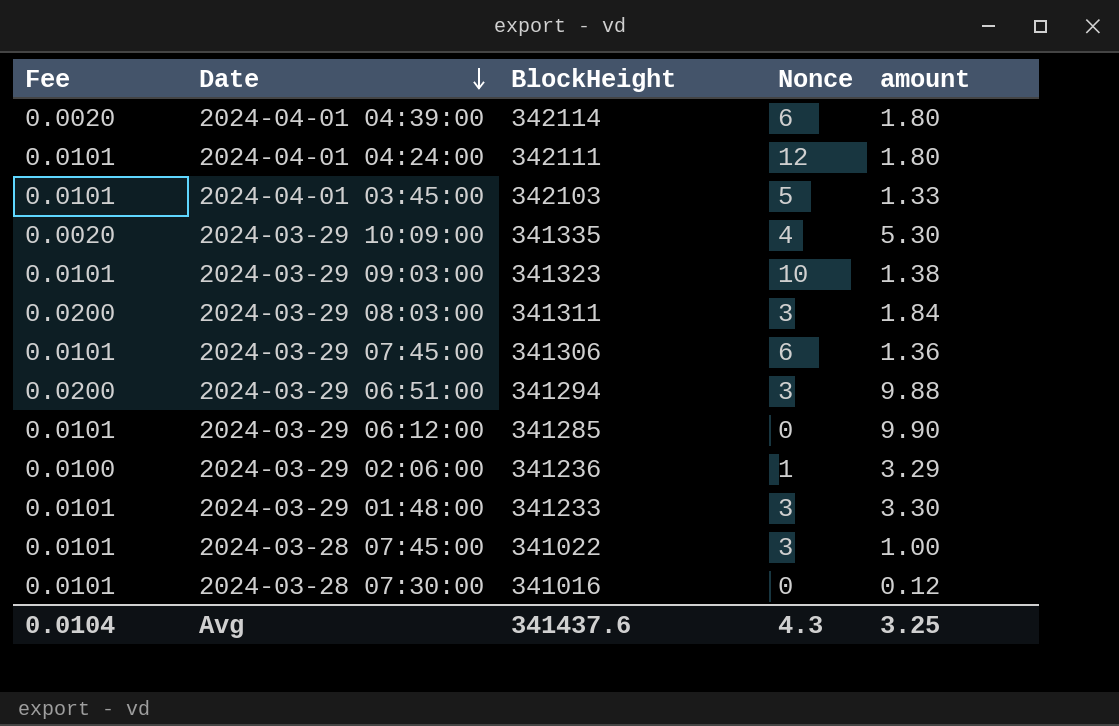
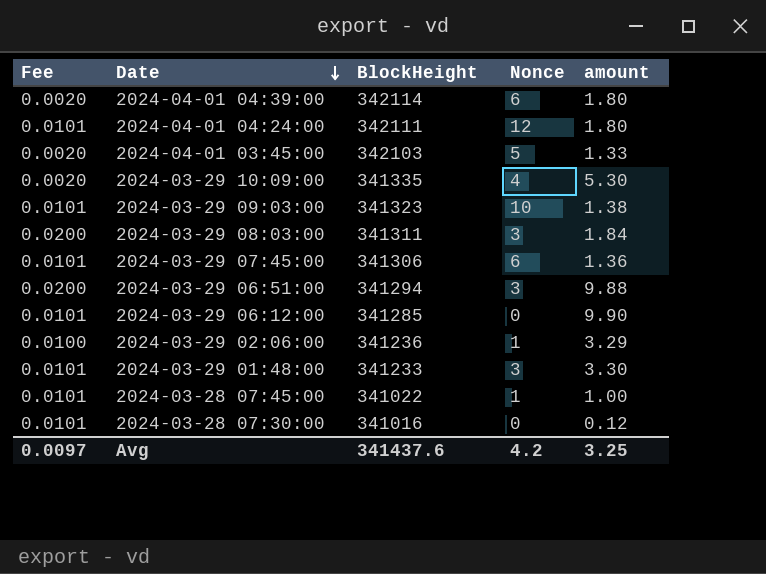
2024-04-01 03:45:00 | Fee: 0.0101 -> 0.0020
2024-03-28 07:45:00 | Nonce: 3 -> 1
Avg | Fee: 0.0104 -> 0.0097
Avg | Nonce: 4.3 -> 4.2

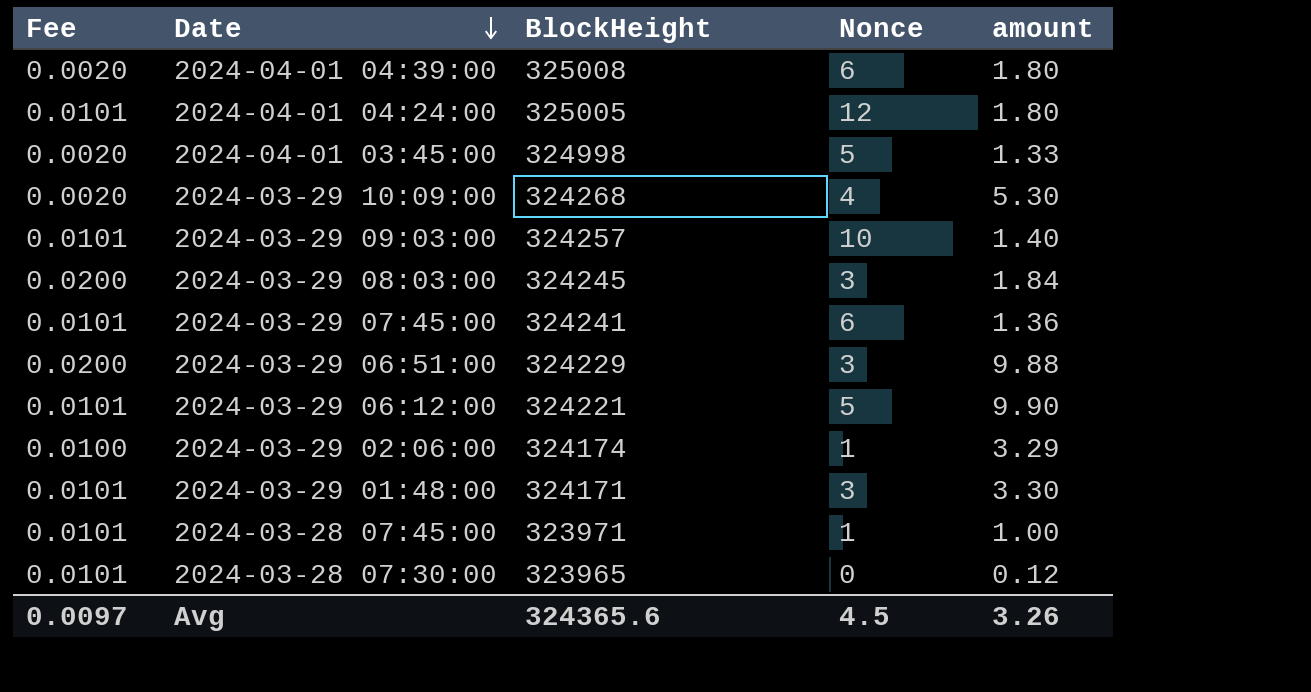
2024-04-01 04:39:00 | BlockHeight: 342114 -> 325008
2024-04-01 04:24:00 | BlockHeight: 342111 -> 325005
2024-04-01 03:45:00 | BlockHeight: 342103 -> 324998
2024-03-29 10:09:00 | BlockHeight: 341335 -> 324268
2024-03-29 09:03:00 | BlockHeight: 341323 -> 324257
2024-03-29 09:03:00 | amount: 1.38 -> 1.40
2024-03-29 08:03:00 | BlockHeight: 341311 -> 324245
2024-03-29 07:45:00 | BlockHeight: 341306 -> 324241
2024-03-29 06:51:00 | BlockHeight: 341294 -> 324229
2024-03-29 06:12:00 | BlockHeight: 341285 -> 324221
2024-03-29 06:12:00 | Nonce: 0 -> 5
2024-03-29 02:06:00 | BlockHeight: 341236 -> 324174
2024-03-29 01:48:00 | BlockHeight: 341233 -> 324171
2024-03-28 07:45:00 | BlockHeight: 341022 -> 323971
2024-03-28 07:30:00 | BlockHeight: 341016 -> 323965
Avg | BlockHeight: 341437.6 -> 324365.6
Avg | Nonce: 4.2 -> 4.5
Avg | amount: 3.25 -> 3.26

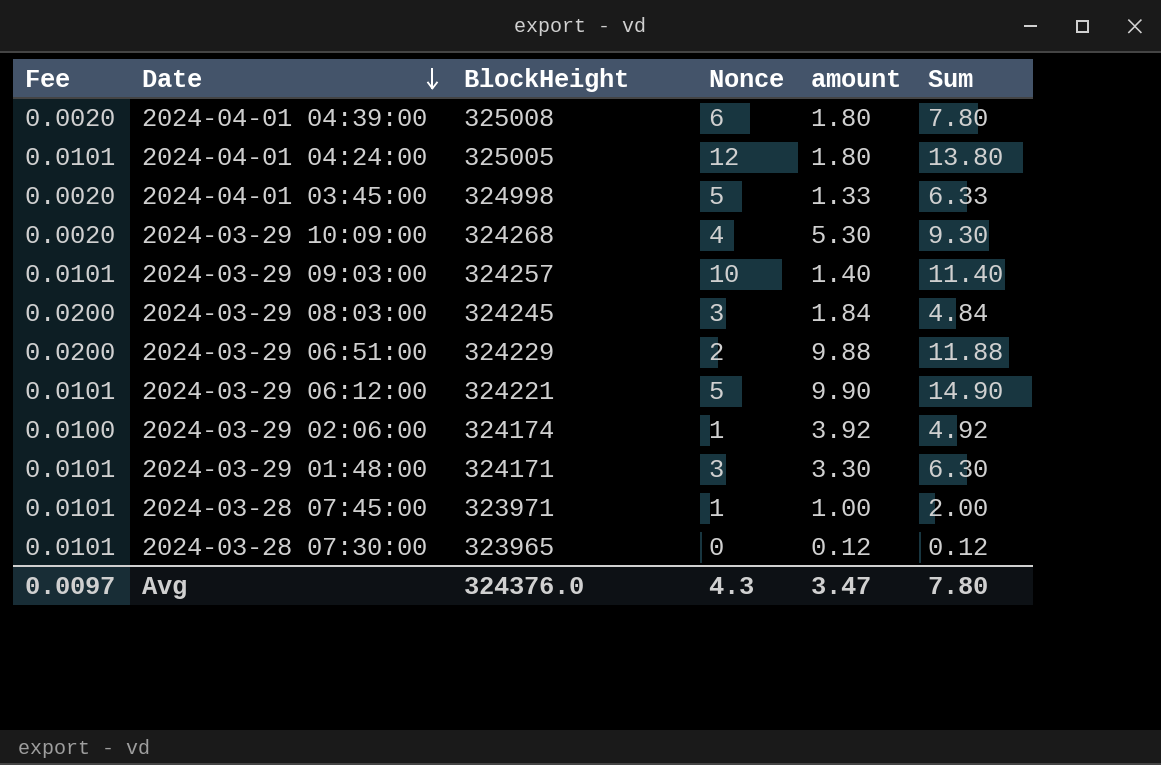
column Sum | formula: none -> [Nonce] + [amount]
row 2024-03-29 07:45:00: 0.0101 | 324241 | 6 | 1.36 -> none
2024-03-29 06:51:00 | Nonce: 3 -> 2
2024-03-29 02:06:00 | amount: 3.29 -> 3.92
Avg | BlockHeight: 324365.6 -> 324376.0
Avg | Nonce: 4.5 -> 4.3
Avg | amount: 3.26 -> 3.47

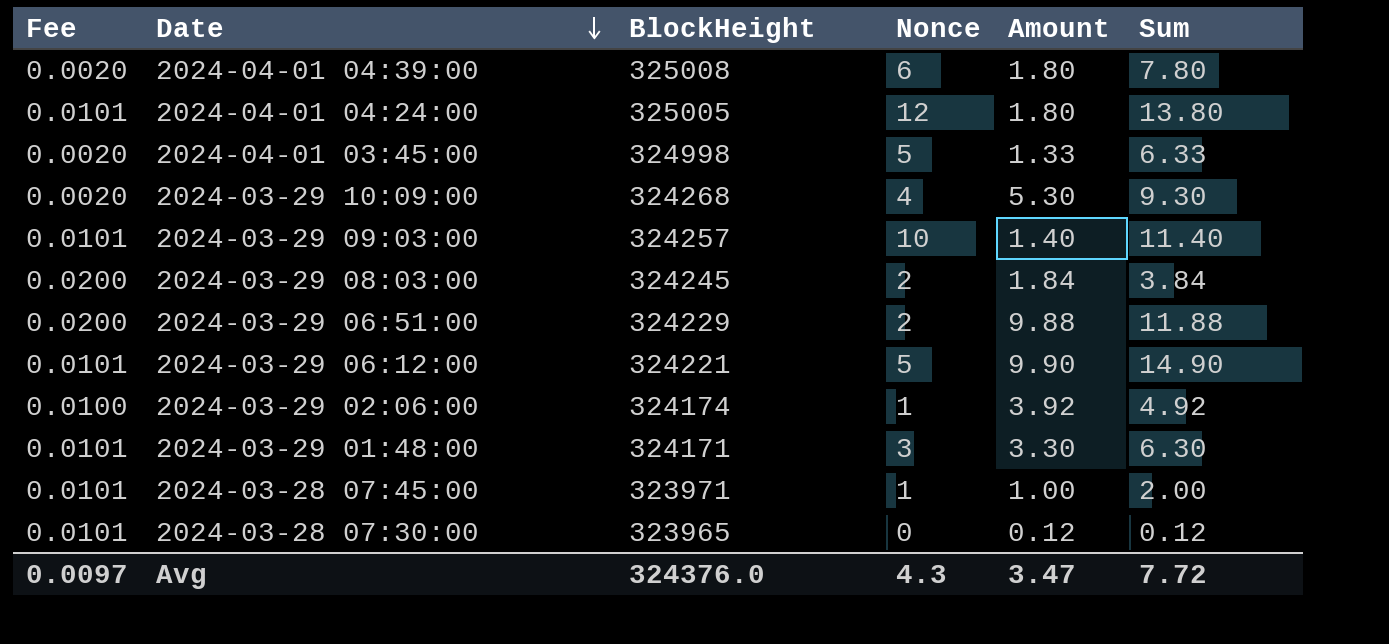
column name: amount -> Amount
2024-03-29 08:03:00 | Nonce: 3 -> 2
2024-03-29 08:03:00 | Sum: 4.84 -> 3.84
Avg | Sum: 7.80 -> 7.72

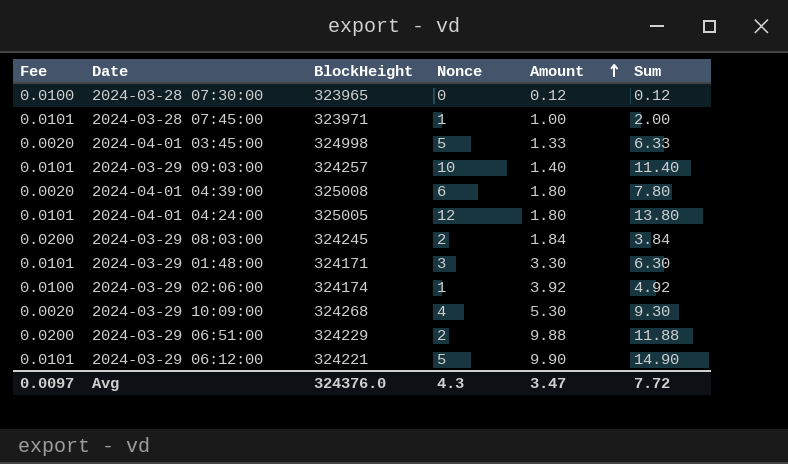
row order: Date descending -> Amount ascending
2024-03-28 07:30:00 | Fee: 0.0101 -> 0.0100

